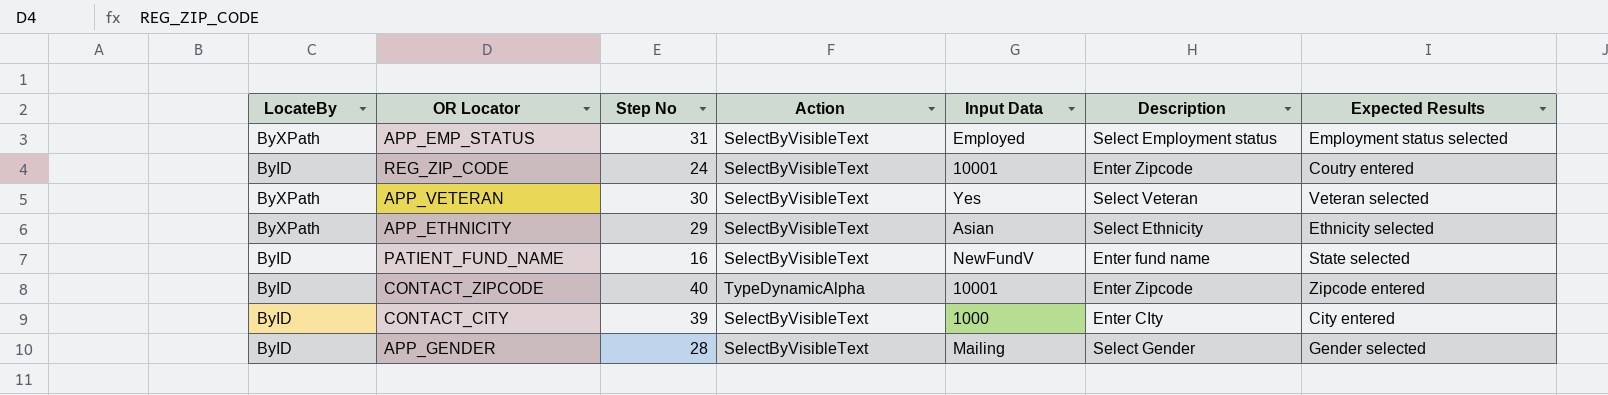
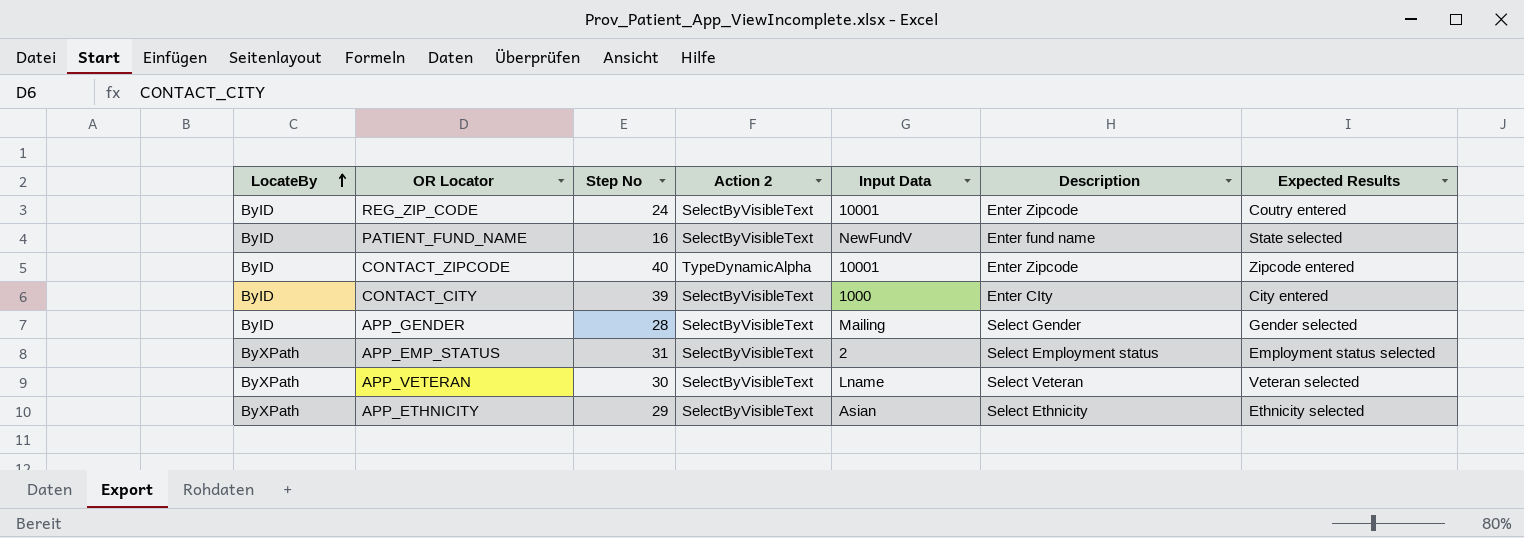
row order: none -> LocateBy ascending
column name: Action -> Action 2
APP_EMP_STATUS | Input Data: Employed -> 2
APP_VETERAN | Input Data: Yes -> Lname

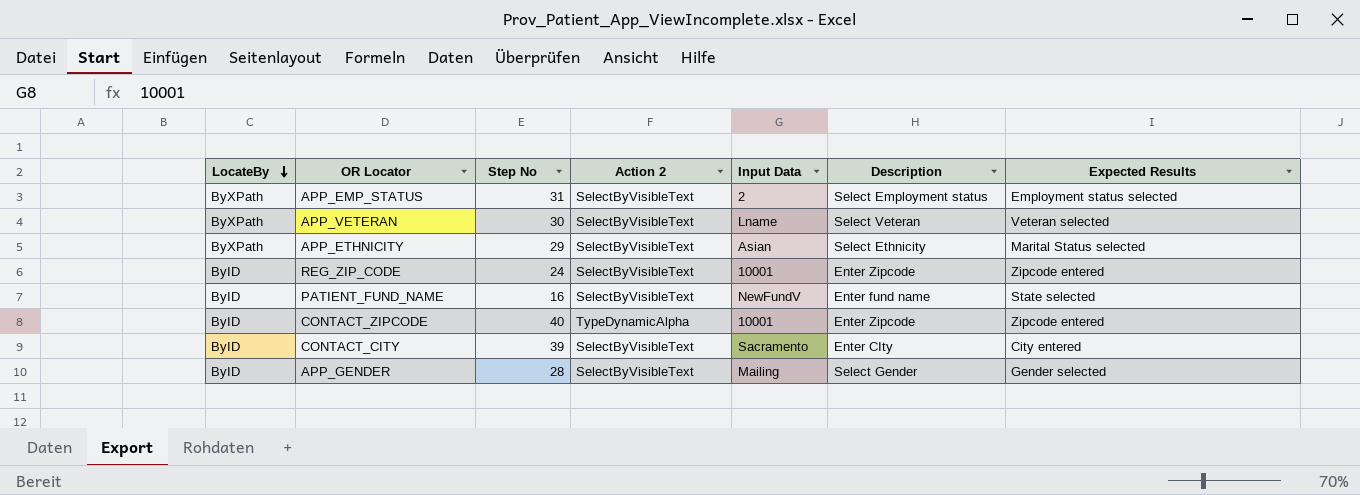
row order: LocateBy ascending -> LocateBy descending
APP_ETHNICITY | Expected Results: Ethnicity selected -> Marital Status selected
REG_ZIP_CODE | Expected Results: Coutry entered -> Zipcode entered
CONTACT_CITY | Input Data: 1000 -> Sacramento

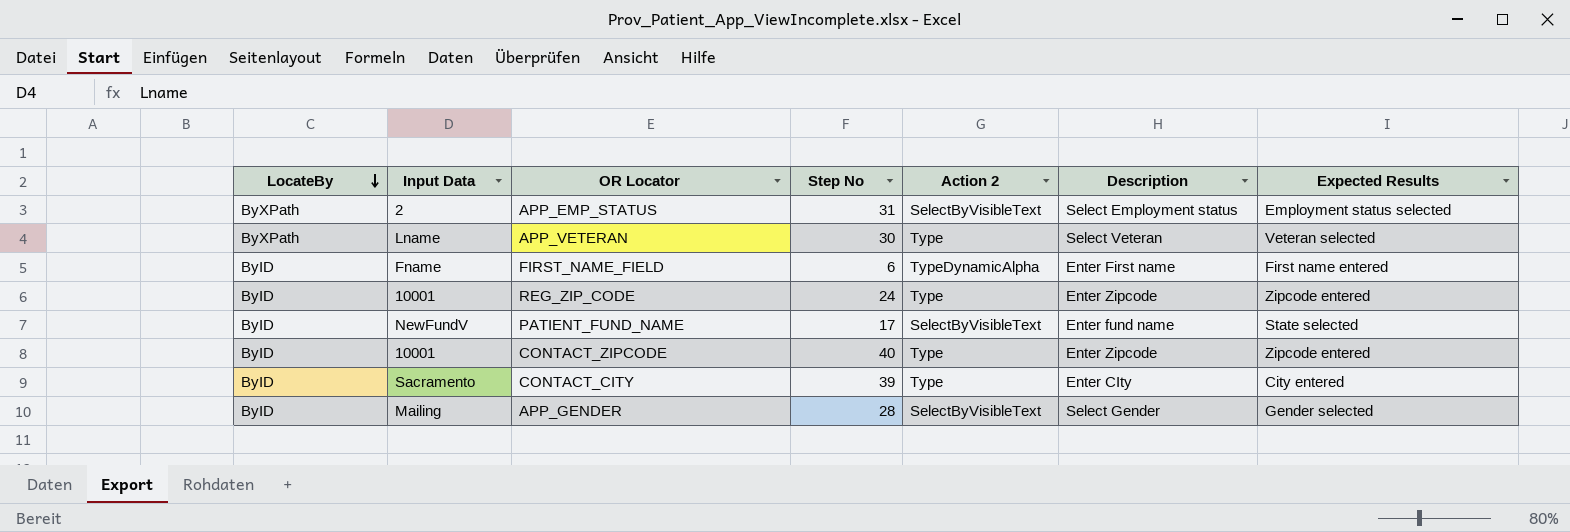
column Input Data | position: 5 -> 2
row APP_ETHNICITY: ByXPath | 29 | SelectByVisibleText | Asian | Select Ethnicity | Marital Status selected -> none
APP_VETERAN | Action 2: SelectByVisibleText -> Type
row FIRST_NAME_FIELD: none -> ByID | Fname | 6 | TypeDynamicAlpha | Enter First name | First name entered
REG_ZIP_CODE | Action 2: SelectByVisibleText -> Type
PATIENT_FUND_NAME | Step No: 16 -> 17
CONTACT_ZIPCODE | Action 2: TypeDynamicAlpha -> Type
CONTACT_CITY | Action 2: SelectByVisibleText -> Type

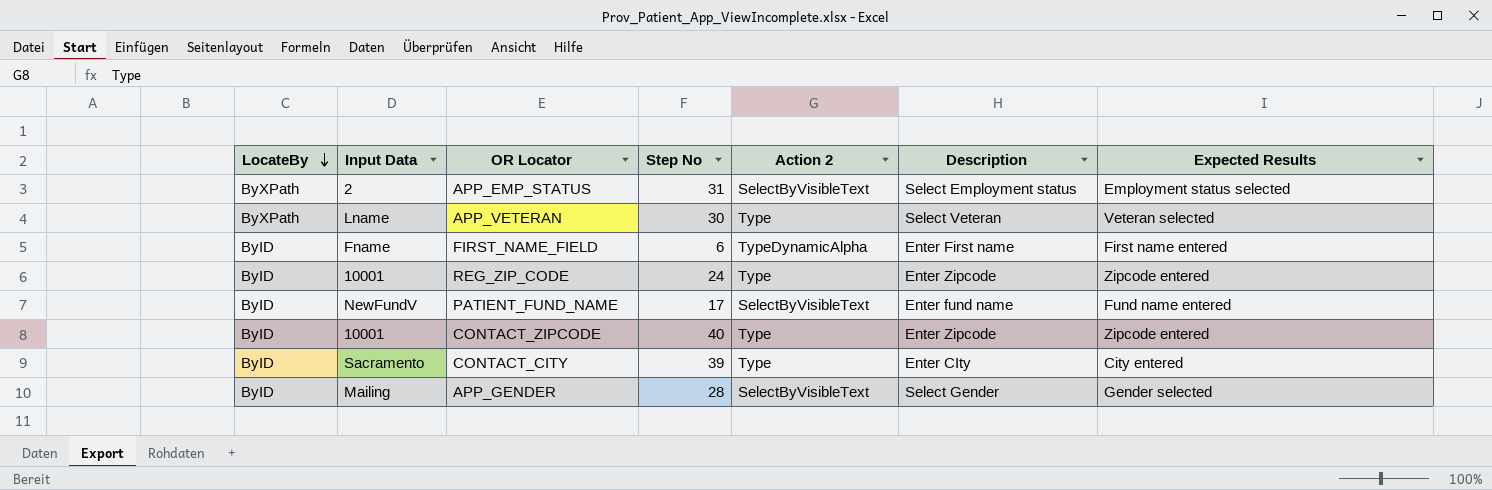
PATIENT_FUND_NAME | Expected Results: State selected -> Fund name entered

